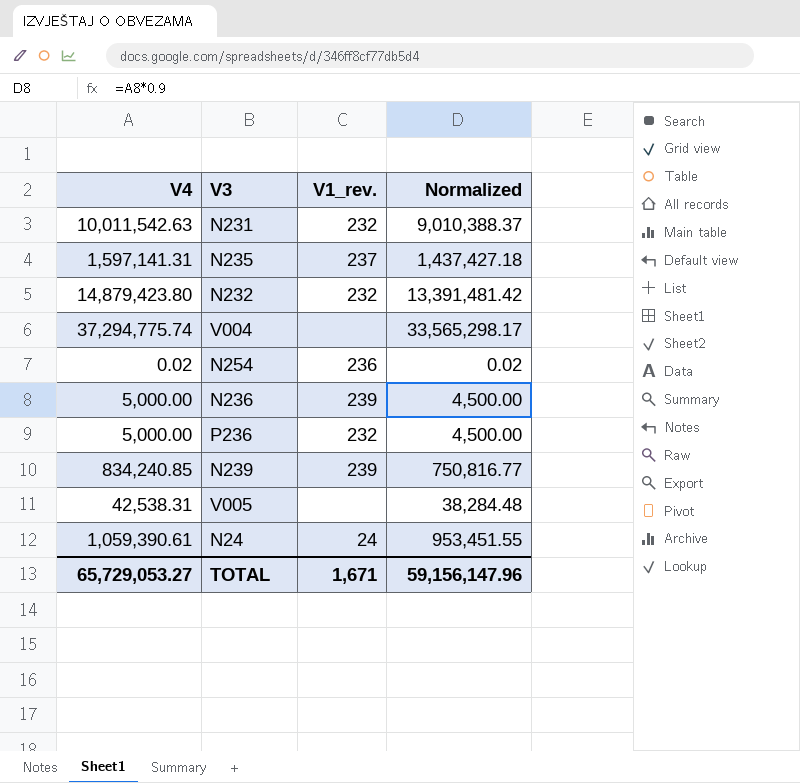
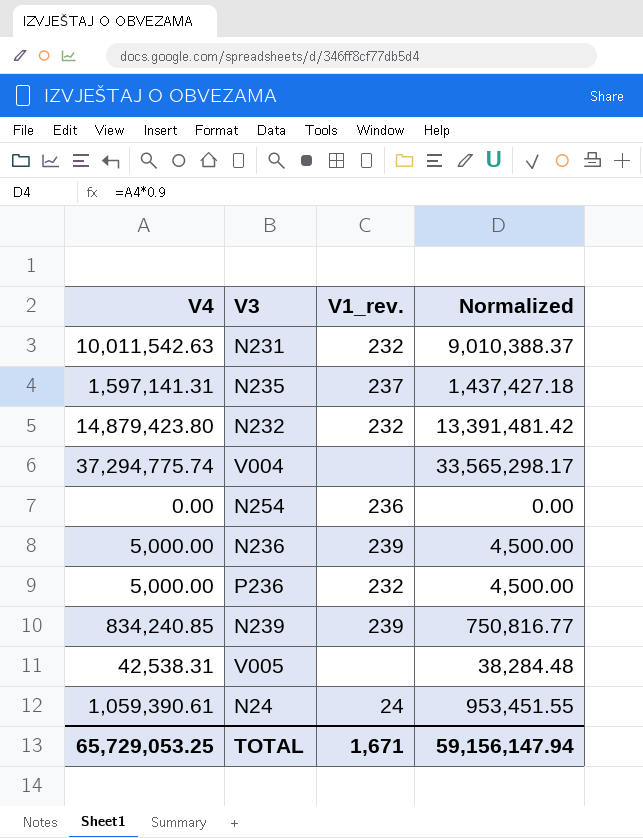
N254 | V4: 0.02 -> 0.00
N254 | Normalized: 0.02 -> 0.00
TOTAL | V4: 65,729,053.27 -> 65,729,053.25
TOTAL | Normalized: 59,156,147.96 -> 59,156,147.94

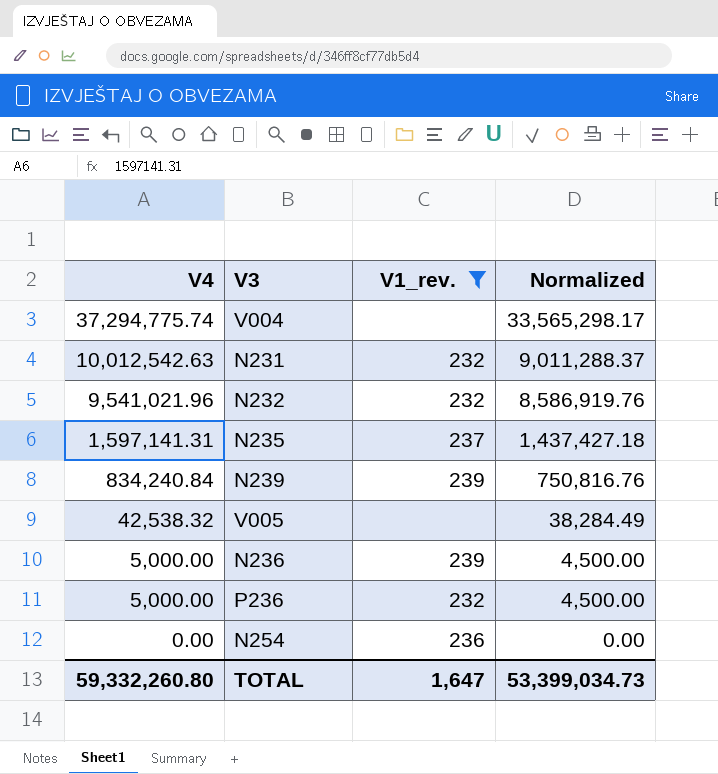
filter: none -> V1_rev. != 24
row order: none -> V4 descending
N231 | V4: 10,011,542.63 -> 10,012,542.63
N231 | Normalized: 9,010,388.37 -> 9,011,288.37
N232 | V4: 14,879,423.80 -> 9,541,021.96
N232 | Normalized: 13,391,481.42 -> 8,586,919.76
N239 | V4: 834,240.85 -> 834,240.84
N239 | Normalized: 750,816.77 -> 750,816.76
V005 | V4: 42,538.31 -> 42,538.32
V005 | Normalized: 38,284.48 -> 38,284.49
TOTAL | V4: 65,729,053.25 -> 59,332,260.80
TOTAL | V1_rev.: 1,671 -> 1,647
TOTAL | Normalized: 59,156,147.94 -> 53,399,034.73

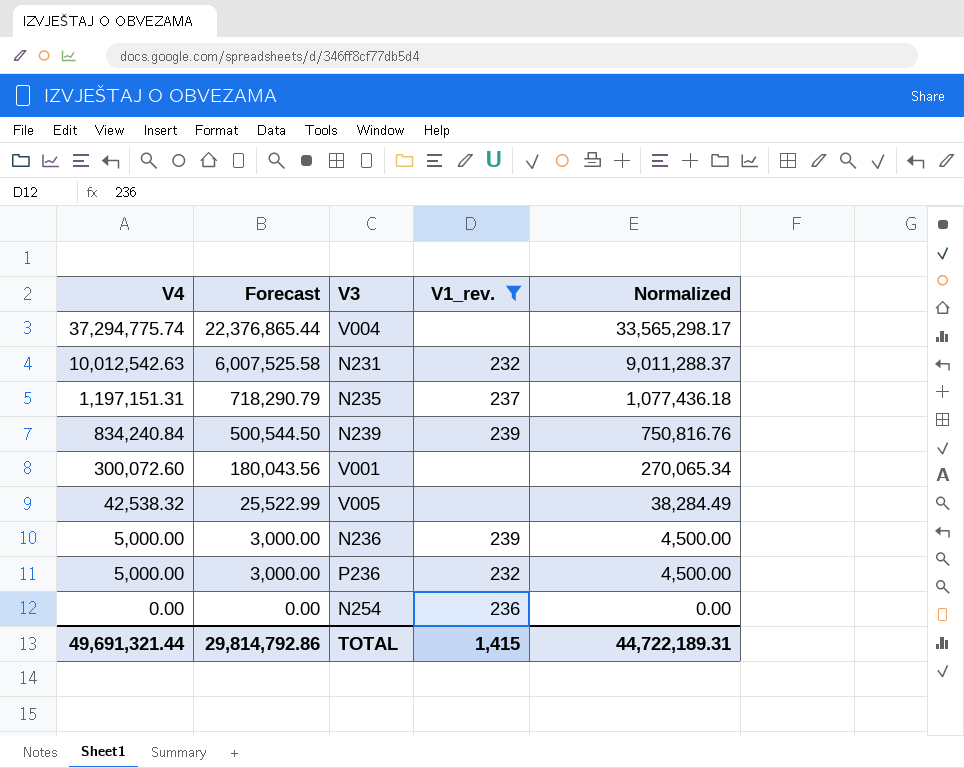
column Forecast | formula: none -> [V4] * 0.6
row N232: 9,541,021.96 | 232 | 8,586,919.76 -> none
N235 | V4: 1,597,141.31 -> 1,197,151.31
N235 | Normalized: 1,437,427.18 -> 1,077,436.18
row V001: none -> 300,072.60 | 180,043.56 | none | 270,065.34
TOTAL | V4: 59,332,260.80 -> 49,691,321.44
TOTAL | V1_rev.: 1,647 -> 1,415
TOTAL | Normalized: 53,399,034.73 -> 44,722,189.31

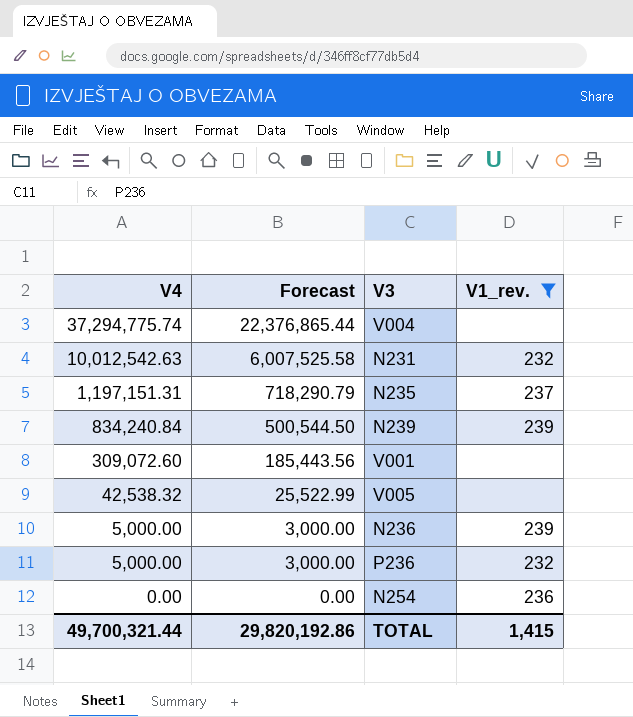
column Normalized | formula: [V4] * 0.9 -> none
V001 | V4: 300,072.60 -> 309,072.60
V001 | Forecast: 180,043.56 -> 185,443.56
TOTAL | V4: 49,691,321.44 -> 49,700,321.44
TOTAL | Forecast: 29,814,792.86 -> 29,820,192.86

